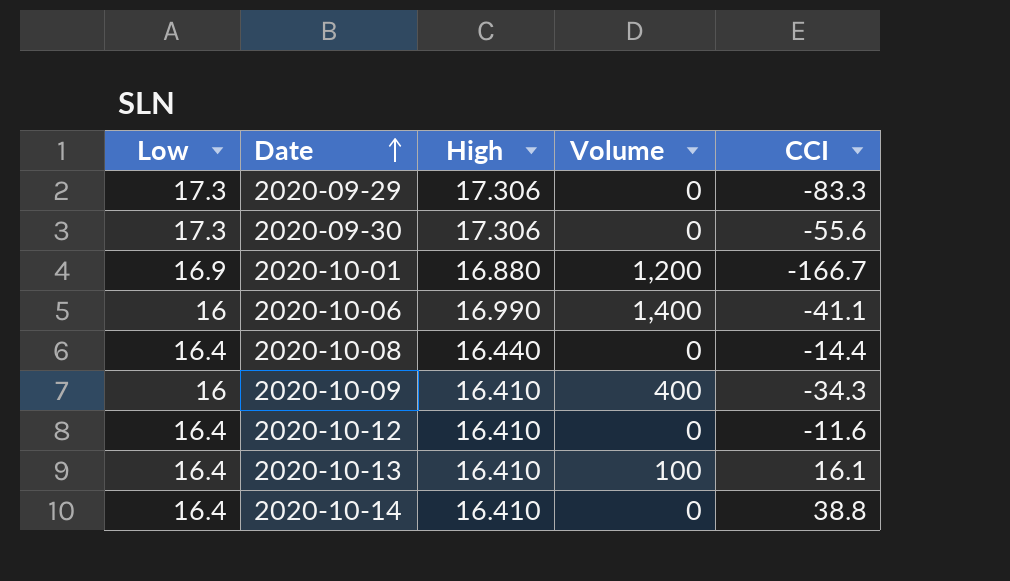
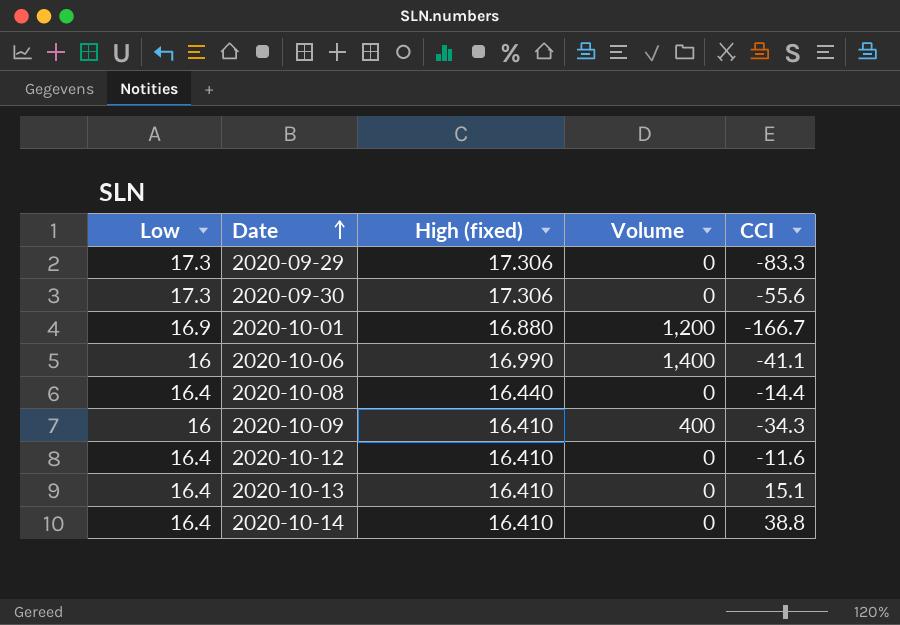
column name: High -> High (fixed)
2020-10-13 | Volume: 100 -> 0
2020-10-13 | CCI: 16.1 -> 15.1

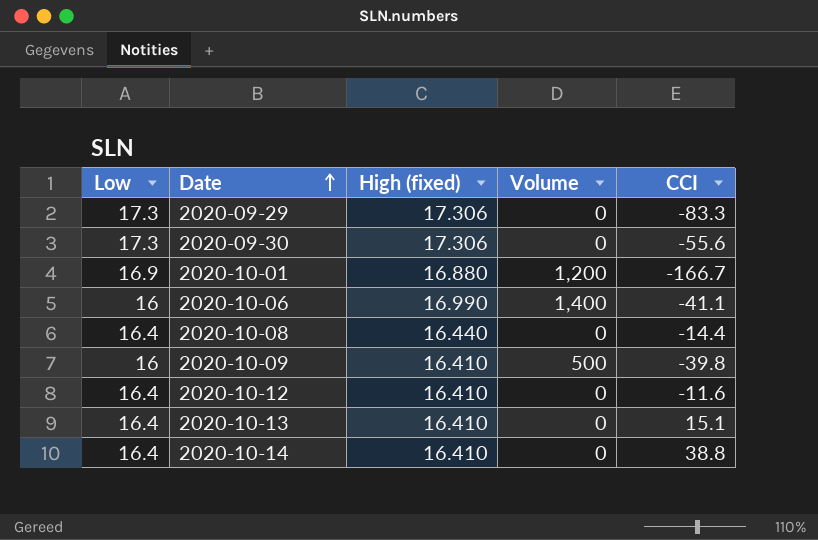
2020-10-09 | Volume: 400 -> 500
2020-10-09 | CCI: -34.3 -> -39.8

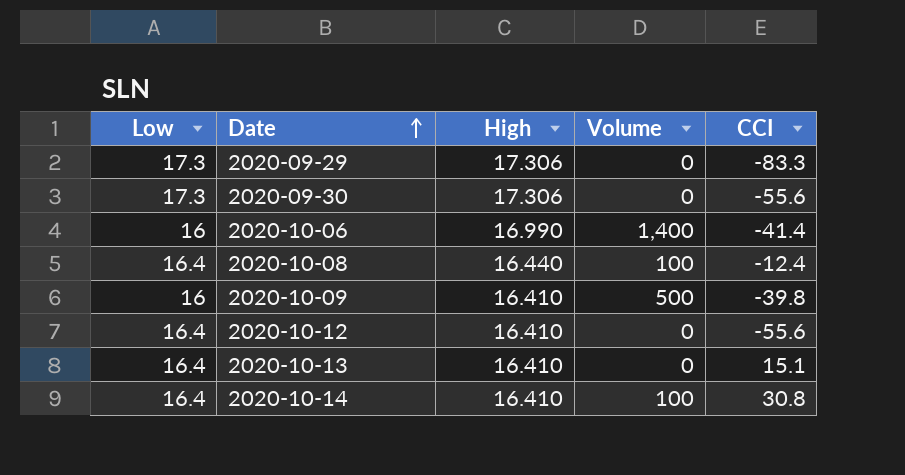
column name: High (fixed) -> High
row 2020-10-01: 16.9 | 16.880 | 1,200 | -166.7 -> none
2020-10-06 | CCI: -41.1 -> -41.4
2020-10-08 | Volume: 0 -> 100
2020-10-08 | CCI: -14.4 -> -12.4
2020-10-12 | CCI: -11.6 -> -55.6
2020-10-14 | Volume: 0 -> 100
2020-10-14 | CCI: 38.8 -> 30.8

